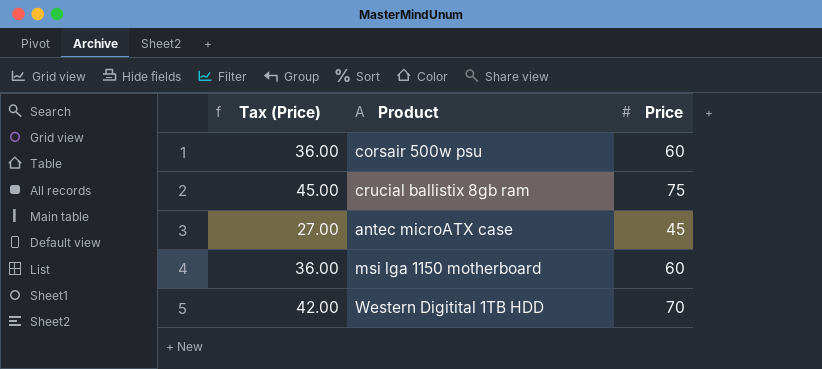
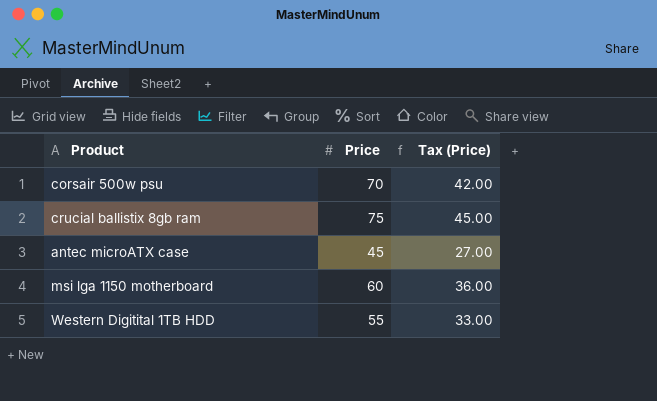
column Tax (Price) | position: 1 -> 3
corsair 500w psu | Price: 60 -> 70
corsair 500w psu | Tax (Price): 36.00 -> 42.00
Western Digitital 1TB HDD | Price: 70 -> 55
Western Digitital 1TB HDD | Tax (Price): 42.00 -> 33.00

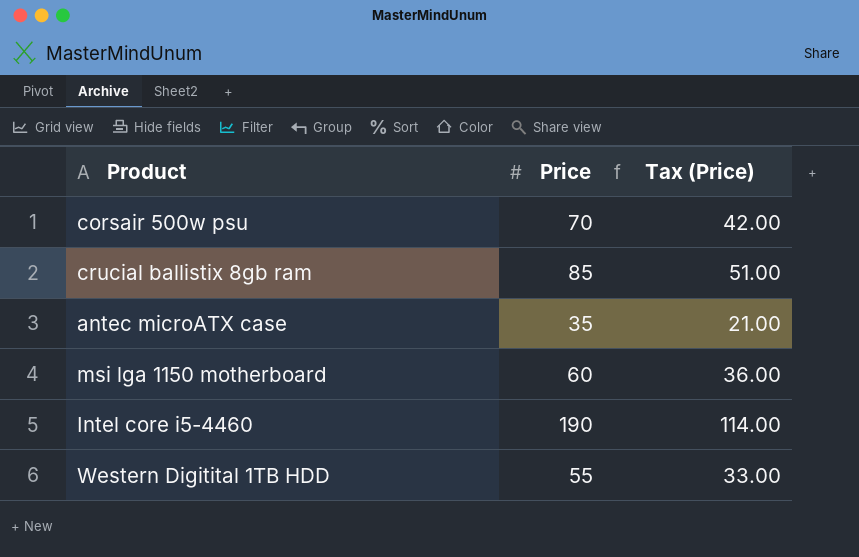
crucial ballistix 8gb ram | Price: 75 -> 85
crucial ballistix 8gb ram | Tax (Price): 45.00 -> 51.00
antec microATX case | Price: 45 -> 35
antec microATX case | Tax (Price): 27.00 -> 21.00
row Intel core i5-4460: none -> 190 | 114.00

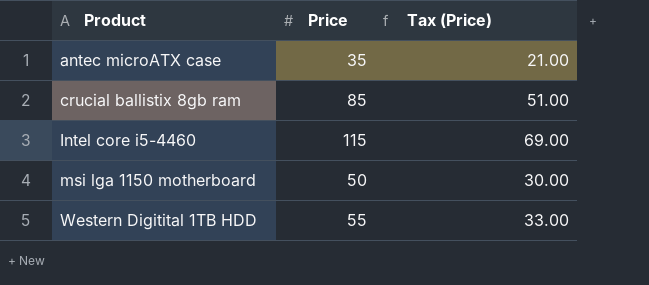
row order: none -> Product ascending
row corsair 500w psu: 70 | 42.00 -> none
Intel core i5-4460 | Price: 190 -> 115
Intel core i5-4460 | Tax (Price): 114.00 -> 69.00
msi lga 1150 motherboard | Price: 60 -> 50
msi lga 1150 motherboard | Tax (Price): 36.00 -> 30.00

